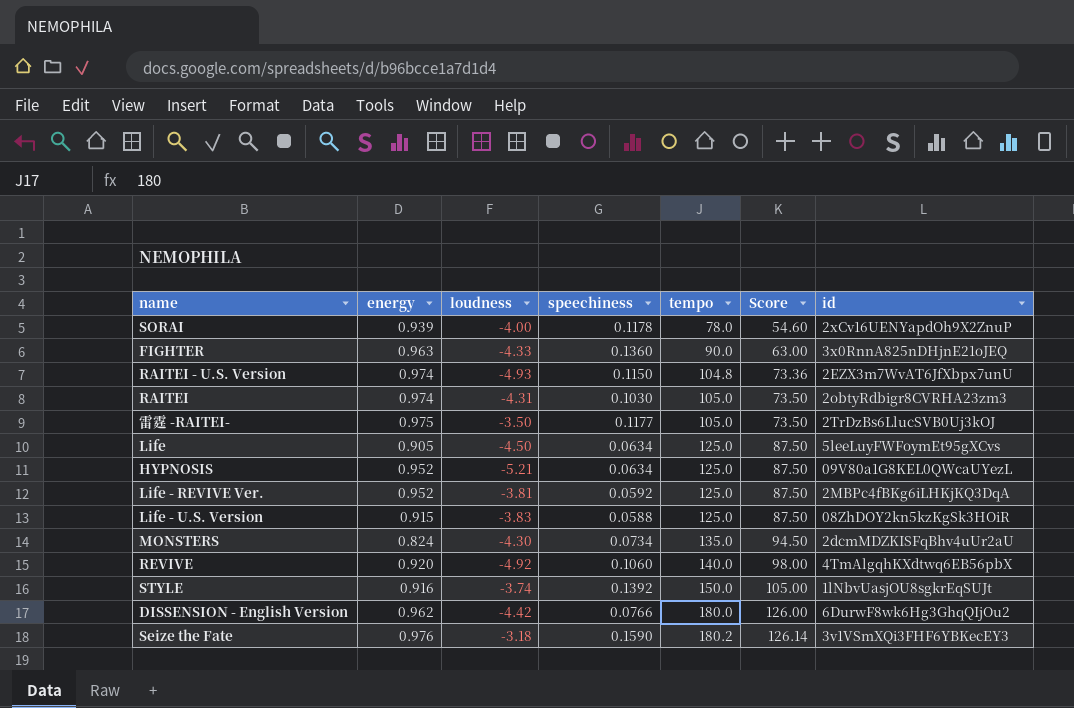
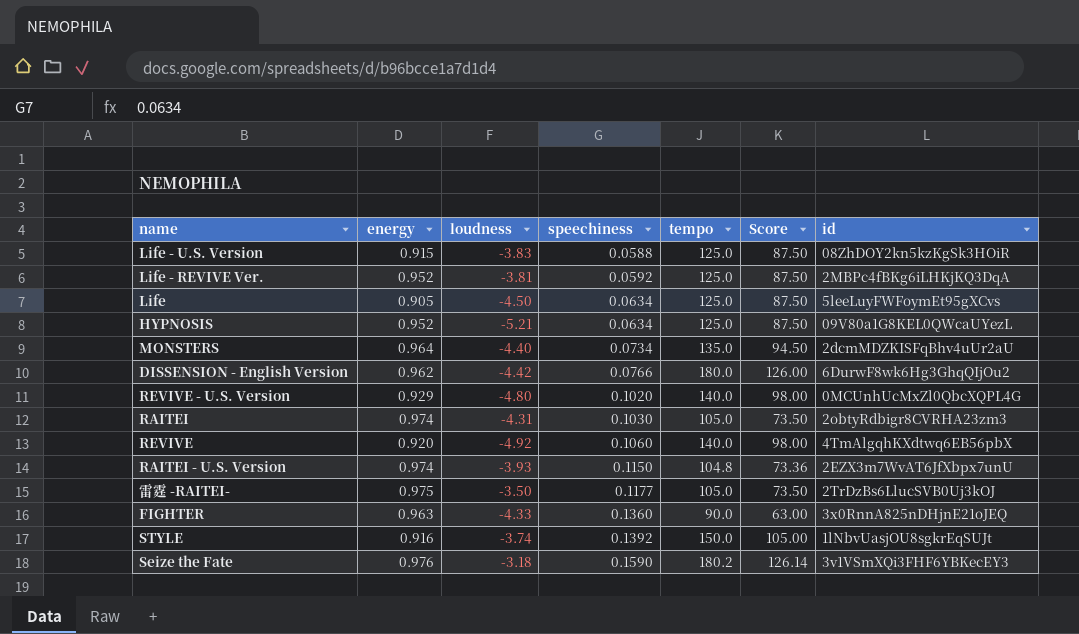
row order: tempo ascending -> speechiness ascending
row SORAI: 0.939 | -4.00 | 0.1178 | 78.0 | 54.60 | 2xCv16UENYapdOh9X2ZnuP -> none
MONSTERS | energy: 0.824 -> 0.964
MONSTERS | loudness: -4.30 -> -4.40
row REVIVE - U.S. Version: none -> 0.929 | -4.80 | 0.1020 | 140.0 | 98.00 | 0MCUnhUcMxZl0QbcXQPL4G
RAITEI - U.S. Version | loudness: -4.93 -> -3.93

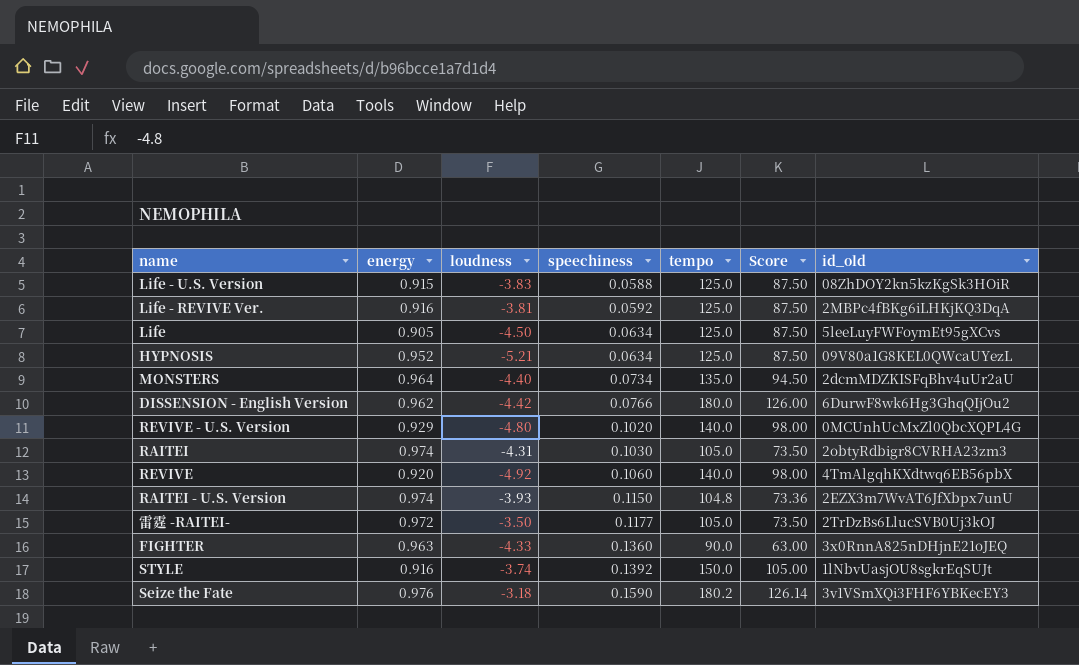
column name: id -> id_old
Life - REVIVE Ver. | energy: 0.952 -> 0.916
雷霆 -RAITEI- | energy: 0.975 -> 0.972

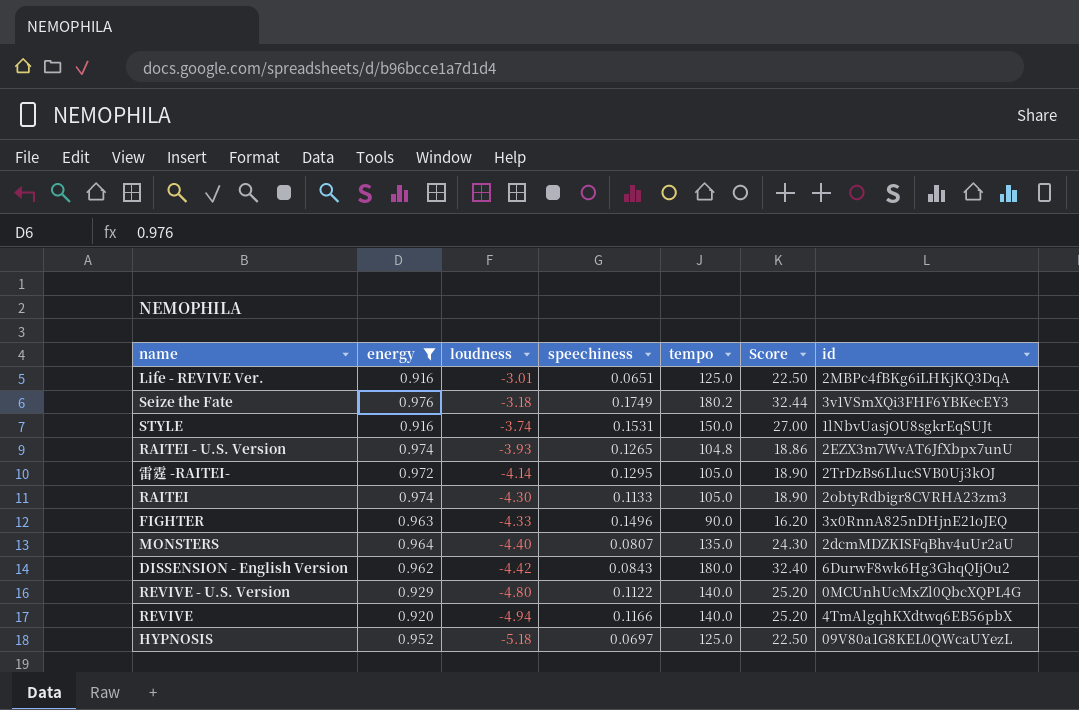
filter: none -> energy >= 0.916
row order: speechiness ascending -> loudness descending
column Score | formula: [tempo] * 0.7 -> [tempo] * 0.18
column name: id_old -> id
Life - REVIVE Ver. | loudness: -3.81 -> -3.01
Life - REVIVE Ver. | speechiness: 0.0592 -> 0.0651
Seize the Fate | speechiness: 0.1590 -> 0.1749
STYLE | speechiness: 0.1392 -> 0.1531
RAITEI - U.S. Version | speechiness: 0.1150 -> 0.1265
雷霆 -RAITEI- | loudness: -3.50 -> -4.14
雷霆 -RAITEI- | speechiness: 0.1177 -> 0.1295
RAITEI | loudness: -4.31 -> -4.30
RAITEI | speechiness: 0.1030 -> 0.1133
FIGHTER | speechiness: 0.1360 -> 0.1496
MONSTERS | speechiness: 0.0734 -> 0.0807
DISSENSION - English Version | speechiness: 0.0766 -> 0.0843
REVIVE - U.S. Version | speechiness: 0.1020 -> 0.1122
REVIVE | loudness: -4.92 -> -4.94
REVIVE | speechiness: 0.1060 -> 0.1166
HYPNOSIS | loudness: -5.21 -> -5.18
HYPNOSIS | speechiness: 0.0634 -> 0.0697

